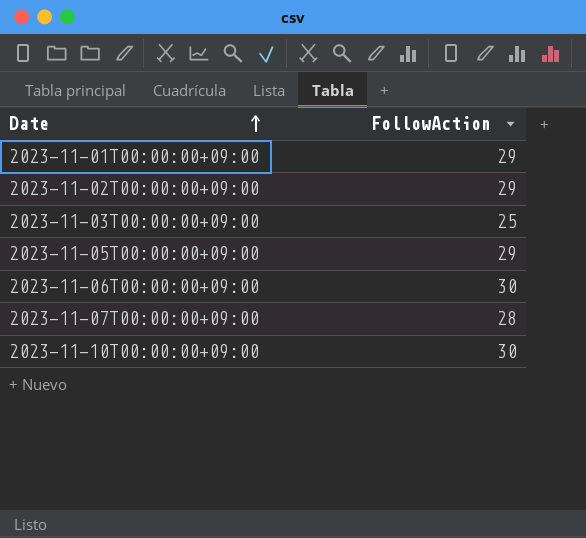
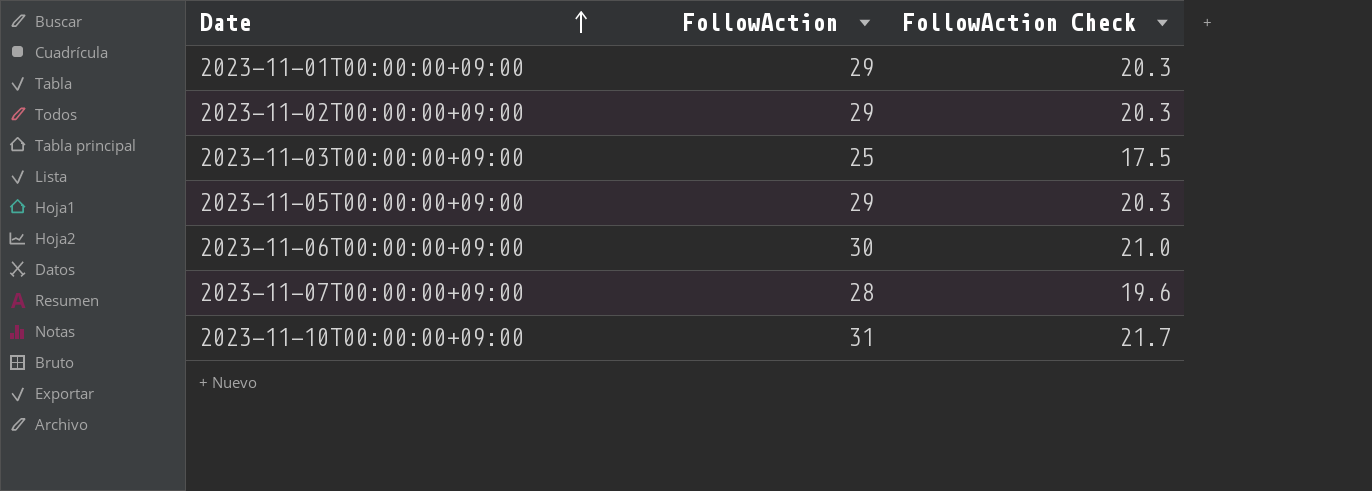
column FollowAction Check | formula: none -> [FollowAction] * 0.7
2023-11-10T00:00:00+09:00 | FollowAction: 30 -> 31

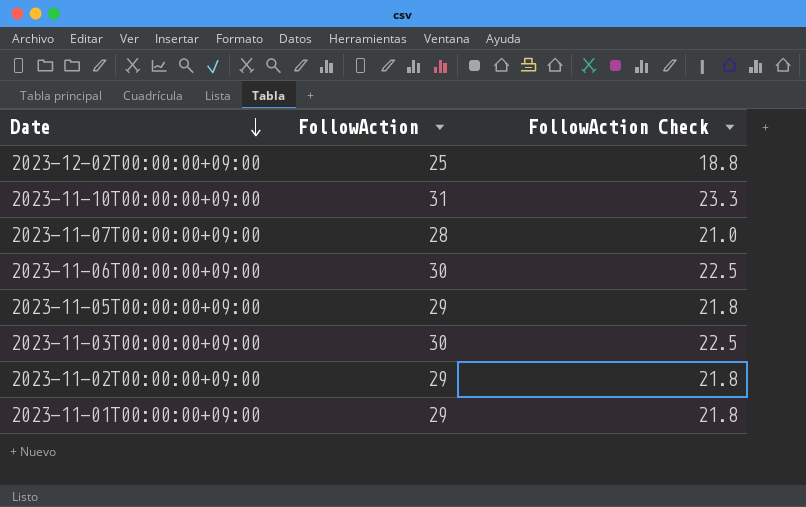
row order: Date ascending -> Date descending
column FollowAction Check | formula: [FollowAction] * 0.7 -> [FollowAction] * 0.75
row 2023-12-02T00:00:00+09:00: none -> 25 | 18.8
2023-11-03T00:00:00+09:00 | FollowAction: 25 -> 30

